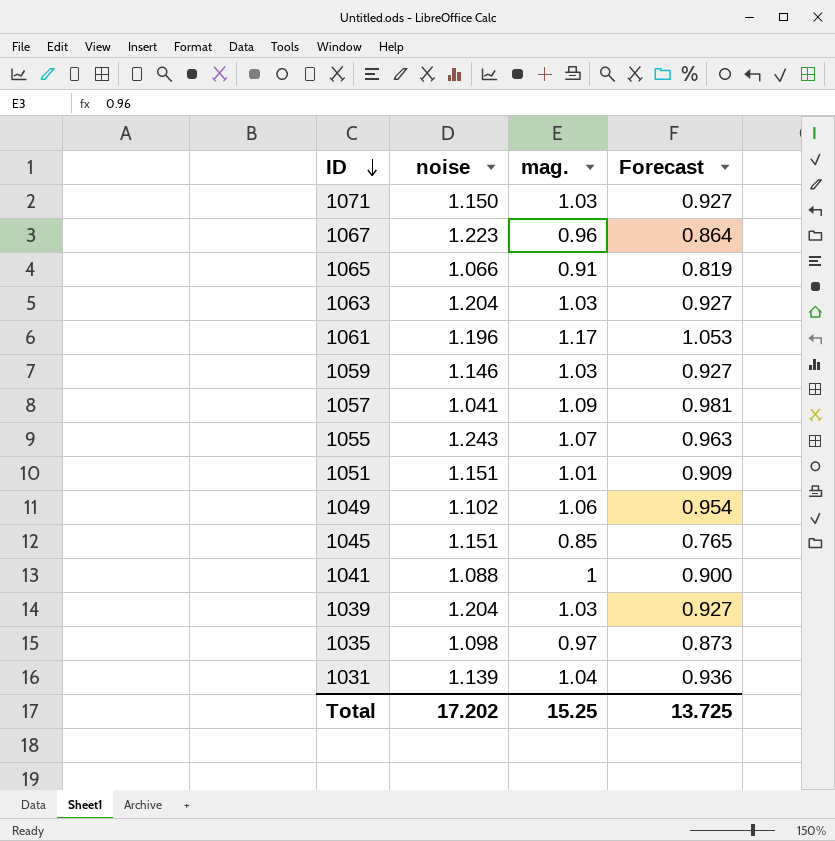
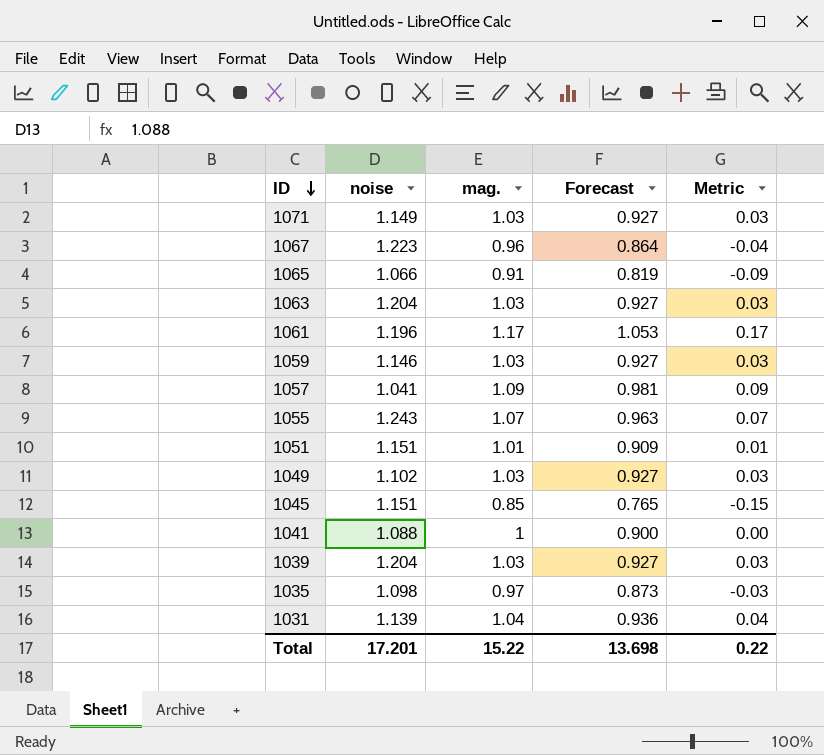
column Metric | formula: none -> [mag.] - 1
1071 | noise: 1.150 -> 1.149
1049 | mag.: 1.06 -> 1.03
1049 | Forecast: 0.954 -> 0.927
Total | noise: 17.202 -> 17.201
Total | mag.: 15.25 -> 15.22
Total | Forecast: 13.725 -> 13.698

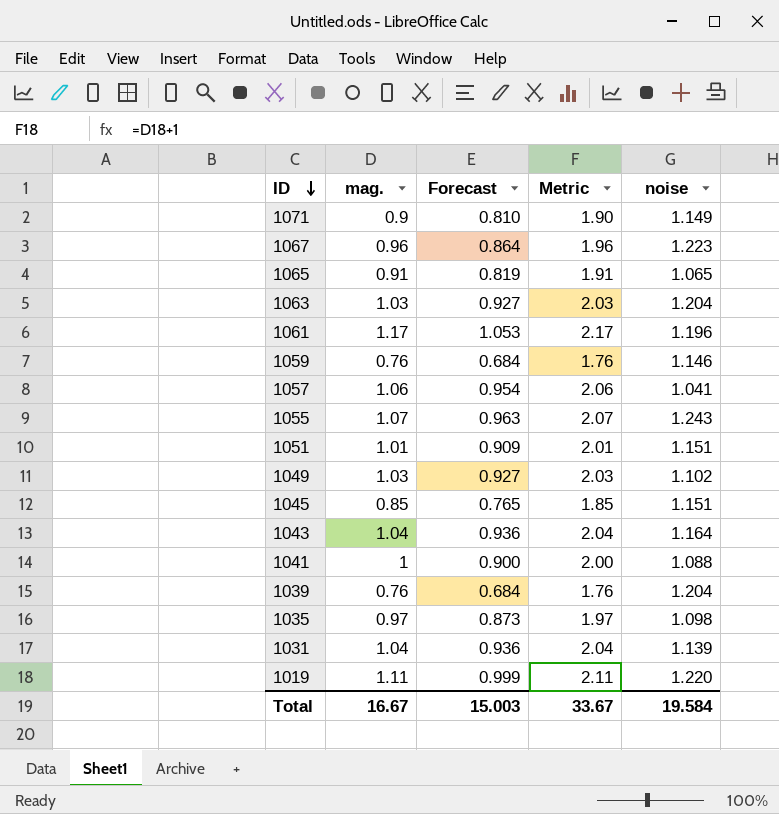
column Metric | formula: [mag.] - 1 -> [mag.] + 1
column noise | position: 2 -> 5
1071 | mag.: 1.03 -> 0.9
1071 | Forecast: 0.927 -> 0.810
1065 | noise: 1.066 -> 1.065
1059 | mag.: 1.03 -> 0.76
1059 | Forecast: 0.927 -> 0.684
1057 | mag.: 1.09 -> 1.06
1057 | Forecast: 0.981 -> 0.954
row 1043: none -> 1.04 | 0.936 | 2.04 | 1.164
1039 | mag.: 1.03 -> 0.76
1039 | Forecast: 0.927 -> 0.684
row 1019: none -> 1.11 | 0.999 | 2.11 | 1.220
Total | mag.: 15.22 -> 16.67
Total | Forecast: 13.698 -> 15.003
Total | Metric: 0.22 -> 33.67
Total | noise: 17.201 -> 19.584

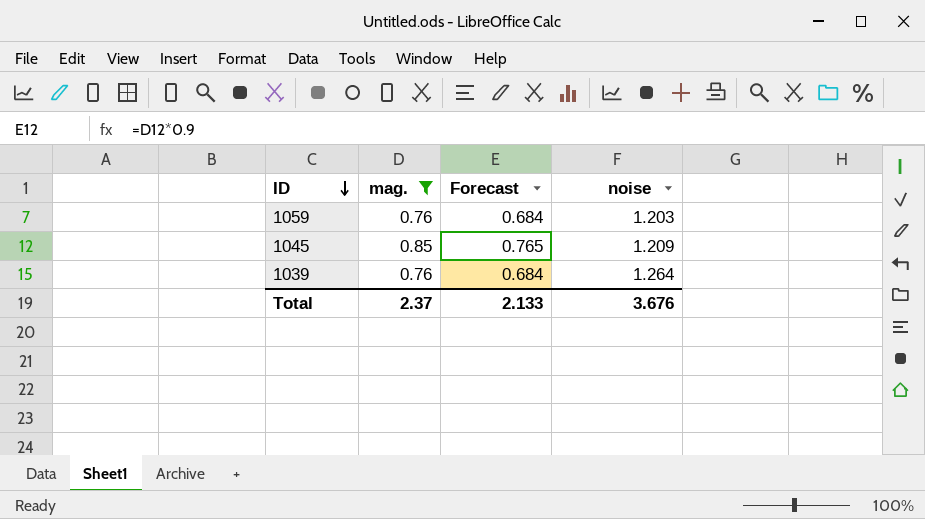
filter: none -> mag. <= 0.85
column Metric | formula: [mag.] + 1 -> none
1059 | noise: 1.146 -> 1.203
1045 | noise: 1.151 -> 1.209
1039 | noise: 1.204 -> 1.264
Total | mag.: 16.67 -> 2.37
Total | Forecast: 15.003 -> 2.133
Total | noise: 19.584 -> 3.676

